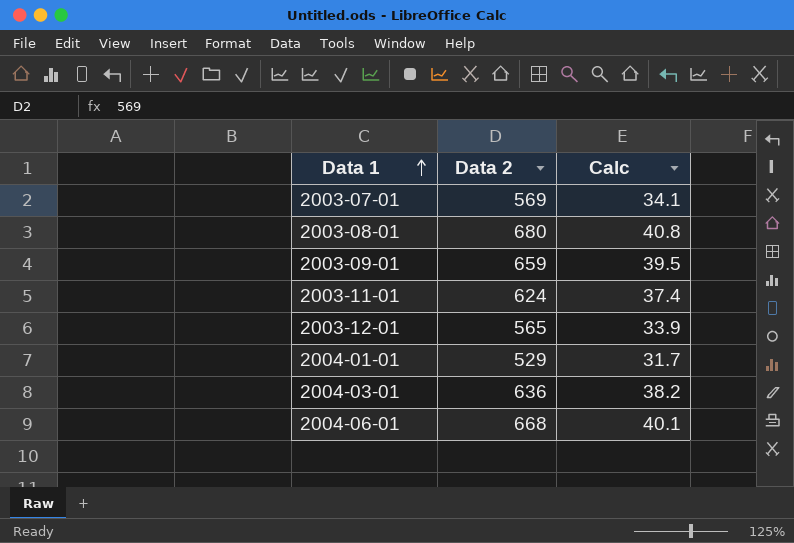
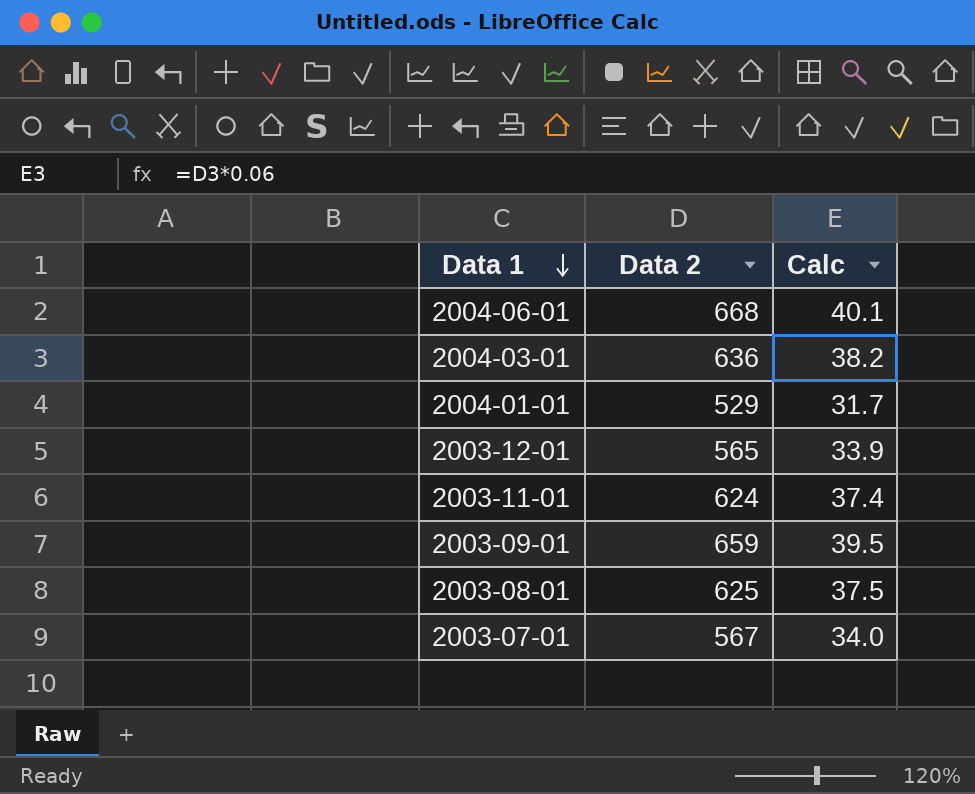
row order: Data 1 ascending -> Data 1 descending
2003-08-01 | Data 2: 680 -> 625
2003-08-01 | Calc: 40.8 -> 37.5
2003-07-01 | Data 2: 569 -> 567
2003-07-01 | Calc: 34.1 -> 34.0

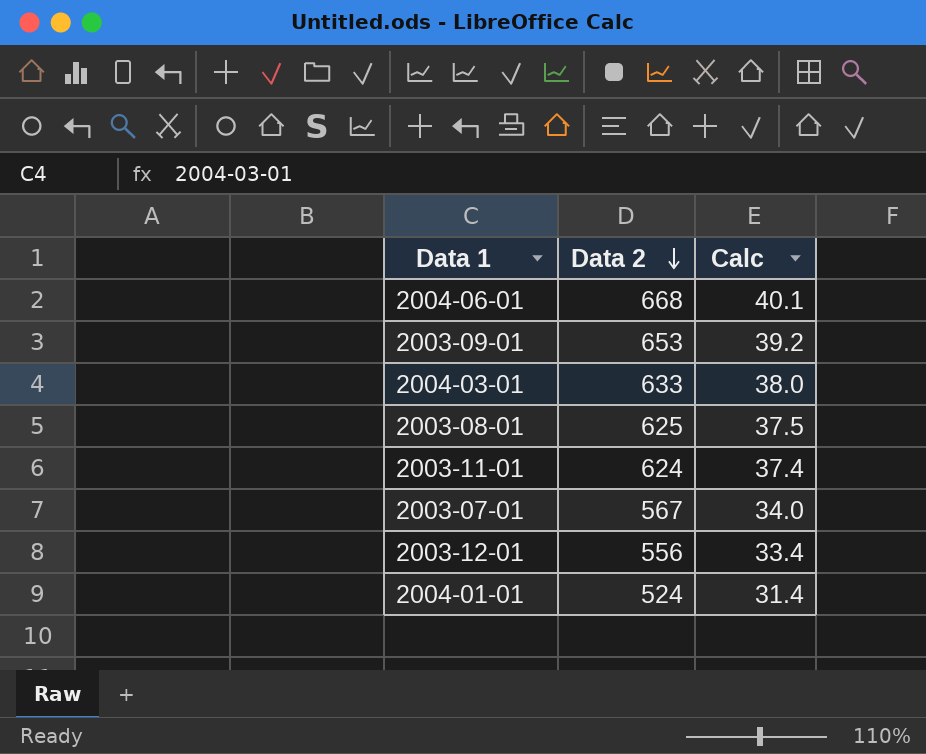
row order: Data 1 descending -> Data 2 descending
2003-09-01 | Data 2: 659 -> 653
2003-09-01 | Calc: 39.5 -> 39.2
2004-03-01 | Data 2: 636 -> 633
2004-03-01 | Calc: 38.2 -> 38.0
2003-12-01 | Data 2: 565 -> 556
2003-12-01 | Calc: 33.9 -> 33.4
2004-01-01 | Data 2: 529 -> 524
2004-01-01 | Calc: 31.7 -> 31.4

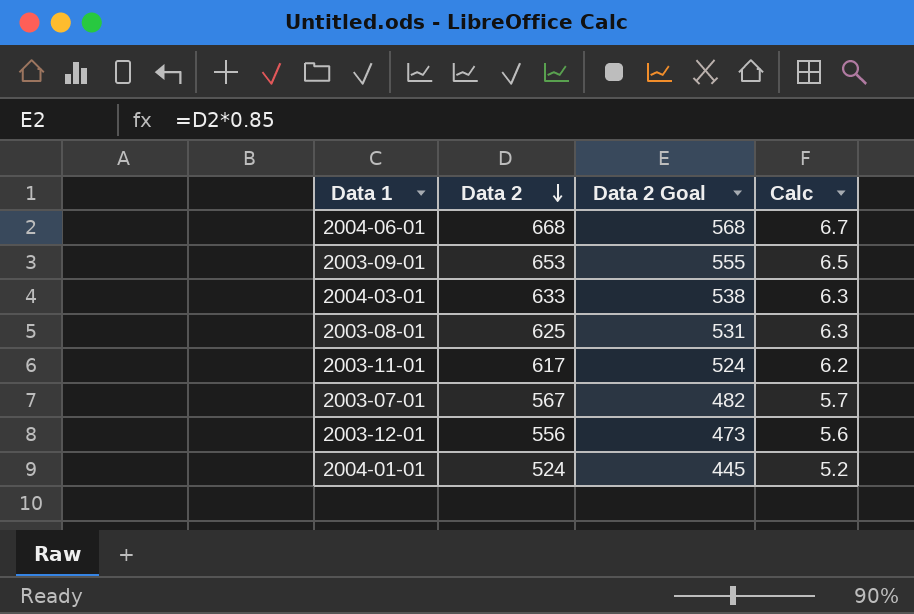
column Data 2 Goal | formula: none -> [Data 2] * 0.85
column Calc | formula: [Data 2] * 0.06 -> [Data 2] * 0.01
2003-11-01 | Data 2: 624 -> 617

